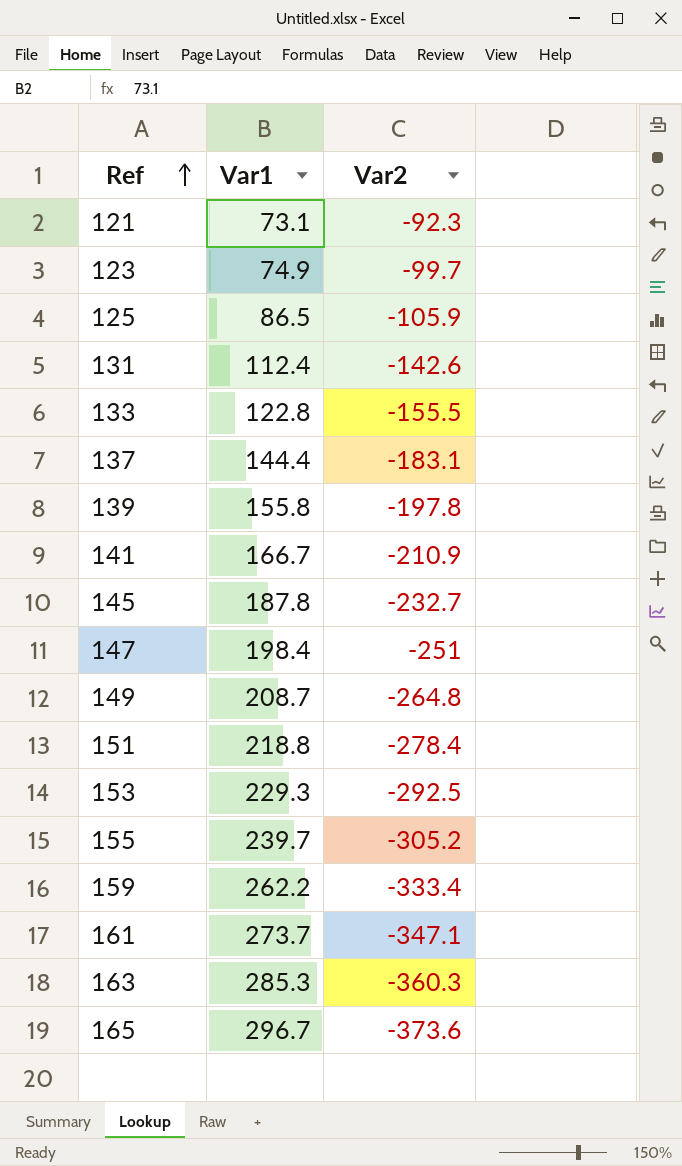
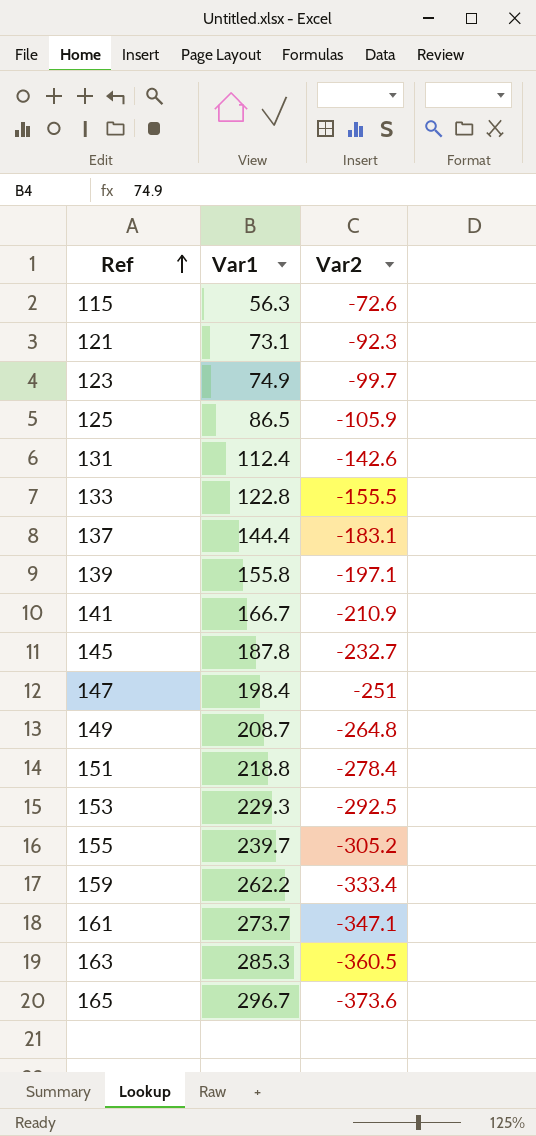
row 115: none -> 56.3 | -72.6
139 | Var2: -197.8 -> -197.1
163 | Var2: -360.3 -> -360.5

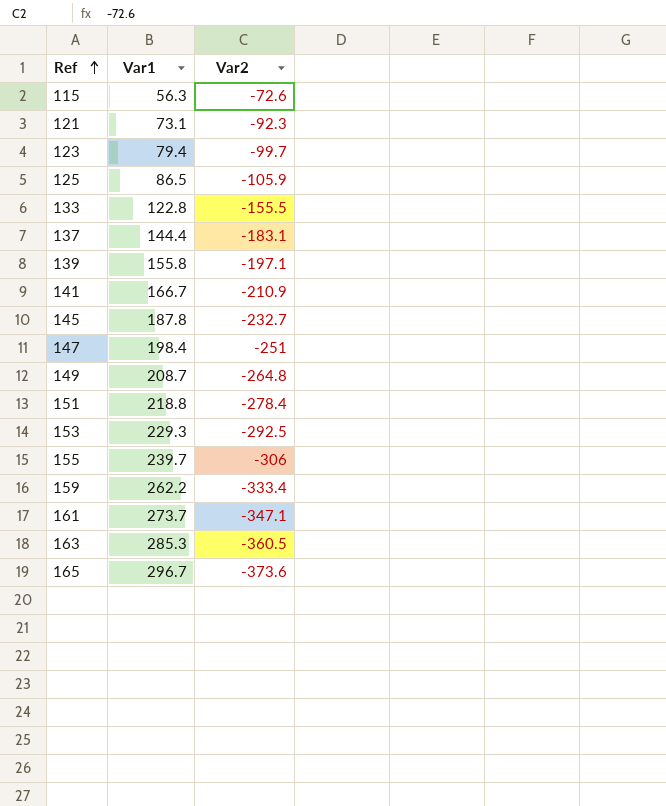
row 131: 112.4 | -142.6 -> none
123 | Var1: 74.9 -> 79.4
155 | Var2: -305.2 -> -306

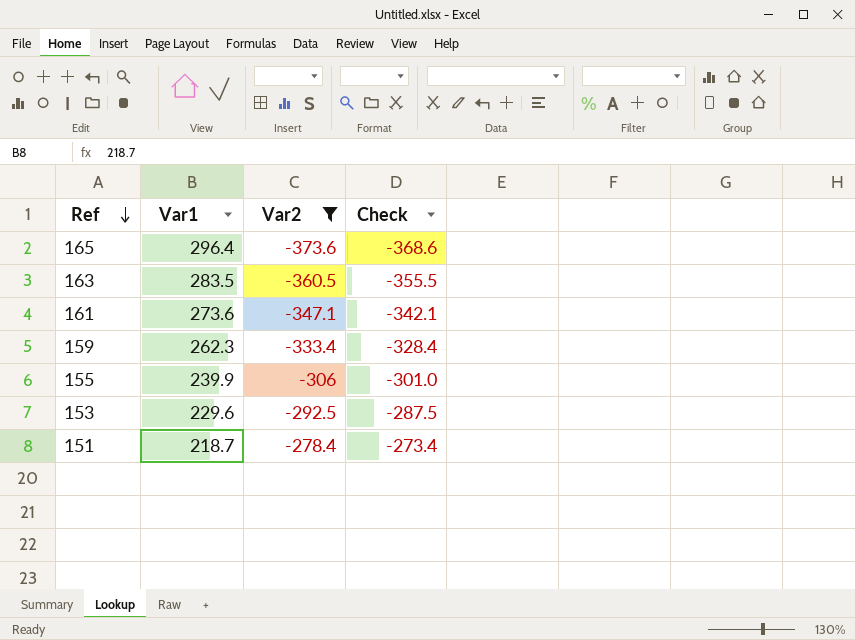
filter: none -> Var2 <= -278.4
row order: Ref ascending -> Ref descending
column Check | formula: none -> [Var2] + 5
165 | Var1: 296.7 -> 296.4
163 | Var1: 285.3 -> 283.5
161 | Var1: 273.7 -> 273.6
159 | Var1: 262.2 -> 262.3
155 | Var1: 239.7 -> 239.9
153 | Var1: 229.3 -> 229.6
151 | Var1: 218.8 -> 218.7

